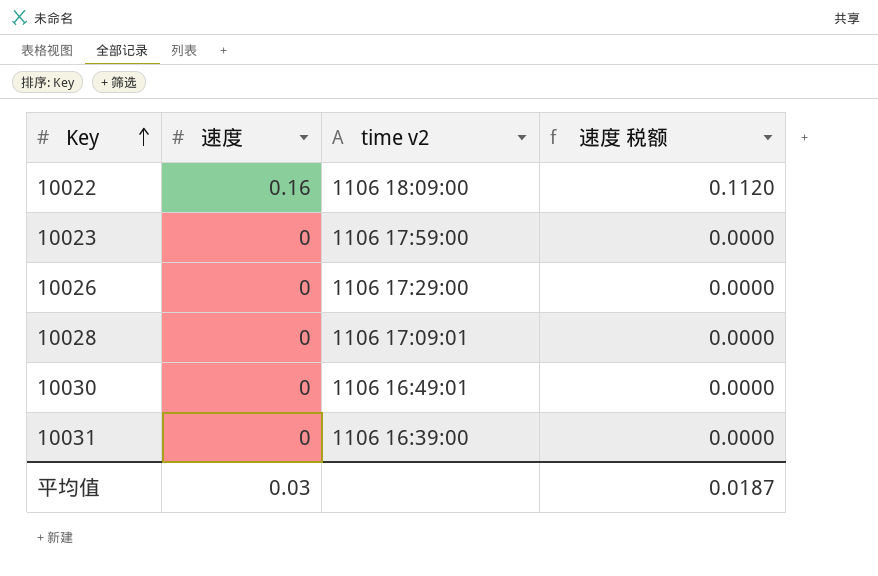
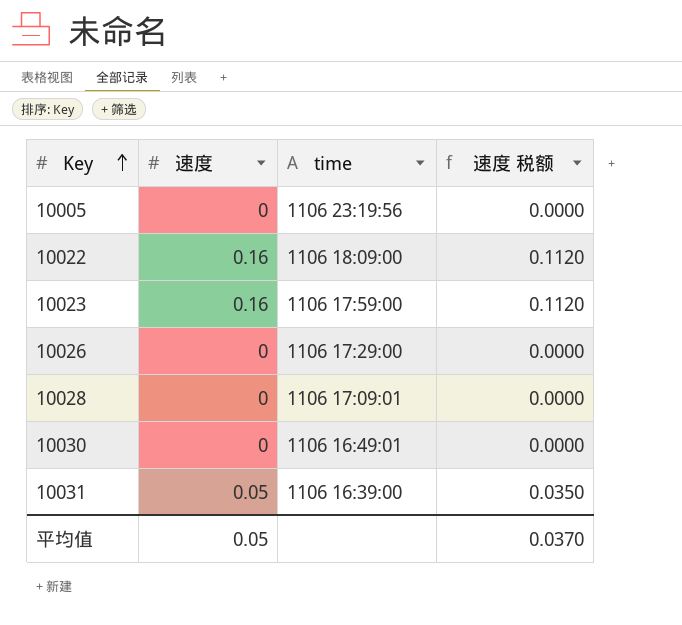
column name: time v2 -> time
row 10005: none -> 0 | 1106 23:19:56 | 0.0000
10023 | 速度: 0 -> 0.16
10023 | 速度 税额: 0.0000 -> 0.1120
10031 | 速度: 0 -> 0.05
10031 | 速度 税额: 0.0000 -> 0.0350
平均值 | 速度: 0.03 -> 0.05
平均值 | 速度 税额: 0.0187 -> 0.0370

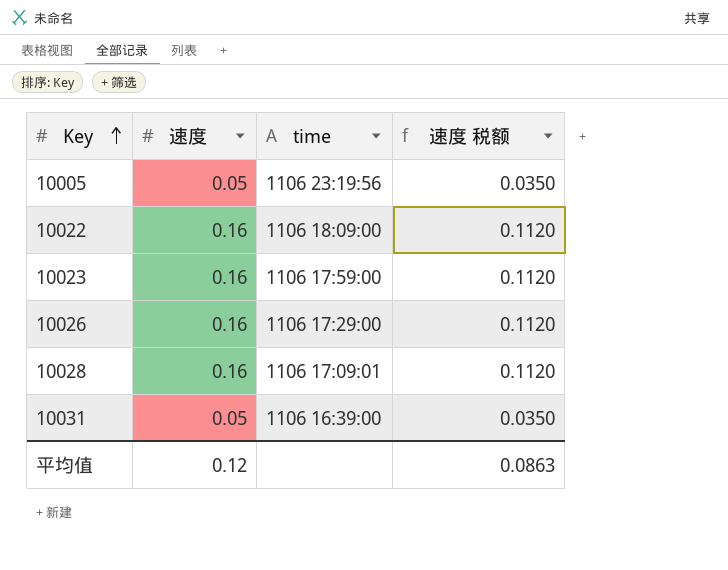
row 10030: 0 | 1106 16:49:01 | 0.0000 -> none
10005 | 速度: 0 -> 0.05
10005 | 速度 税额: 0.0000 -> 0.0350
10026 | 速度: 0 -> 0.16
10026 | 速度 税额: 0.0000 -> 0.1120
10028 | 速度: 0 -> 0.16
10028 | 速度 税额: 0.0000 -> 0.1120
平均值 | 速度: 0.05 -> 0.12
平均值 | 速度 税额: 0.0370 -> 0.0863

